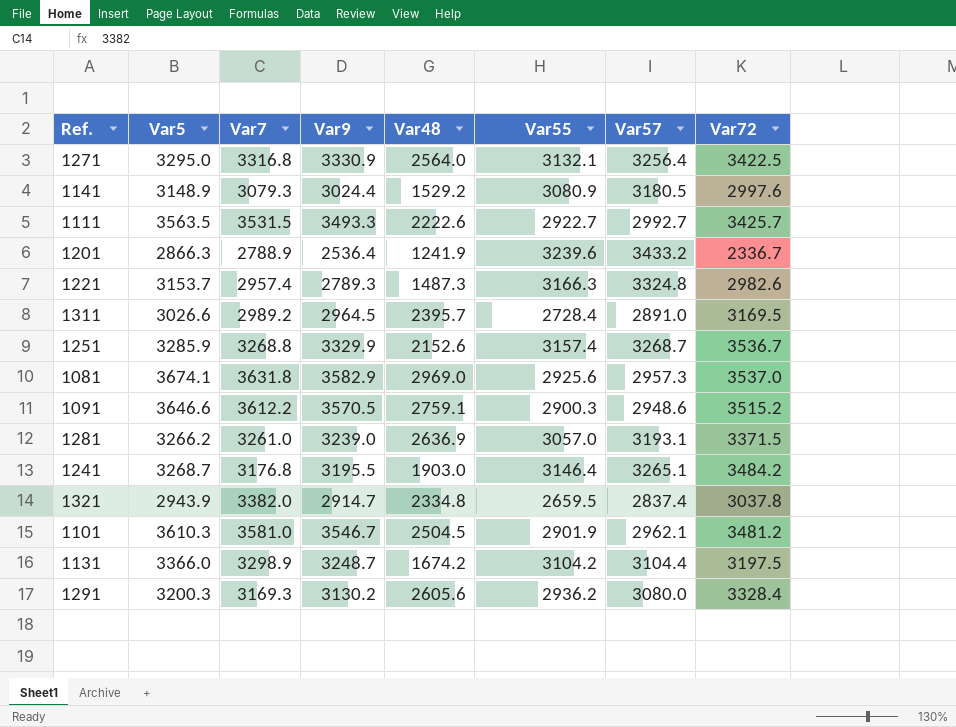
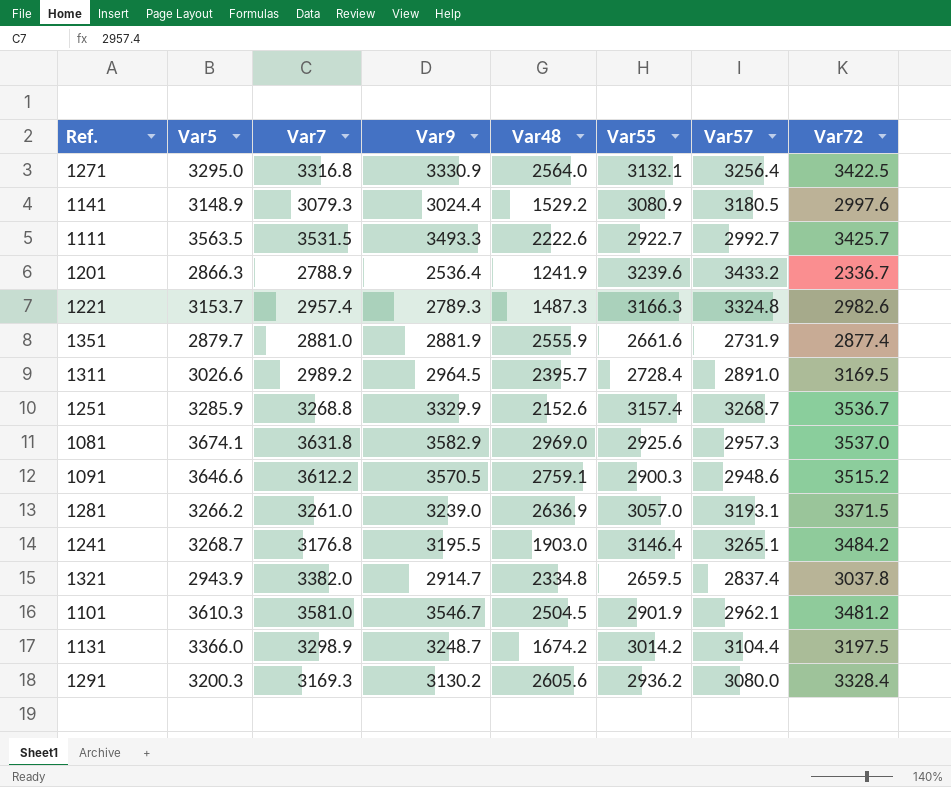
row 1351: none -> 2879.7 | 2881.0 | 2881.9 | 2555.9 | 2661.6 | 2731.9 | 2877.4
1131 | Var55: 3104.2 -> 3014.2

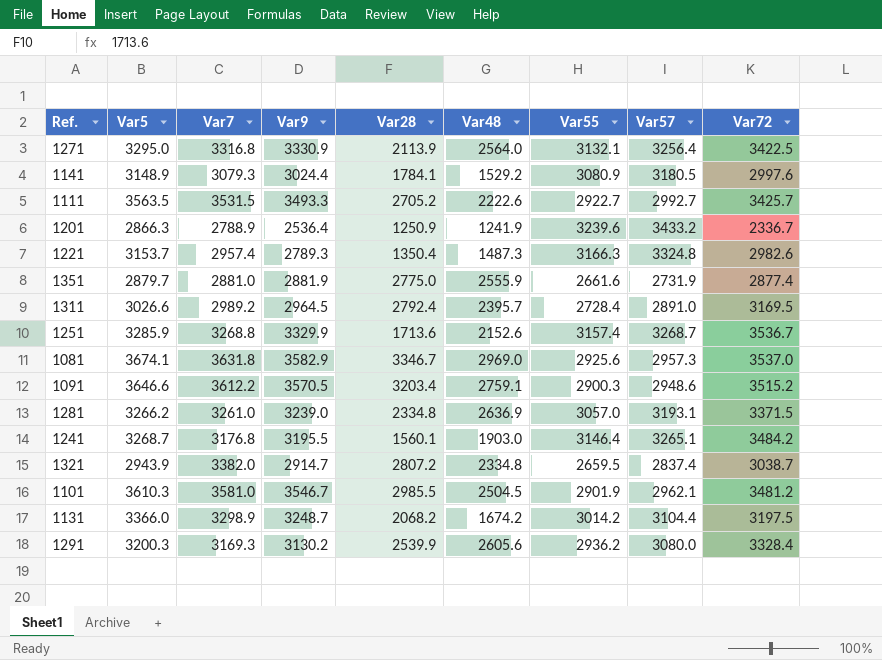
column Var28 | position: none -> 5
1321 | Var72: 3037.8 -> 3038.7

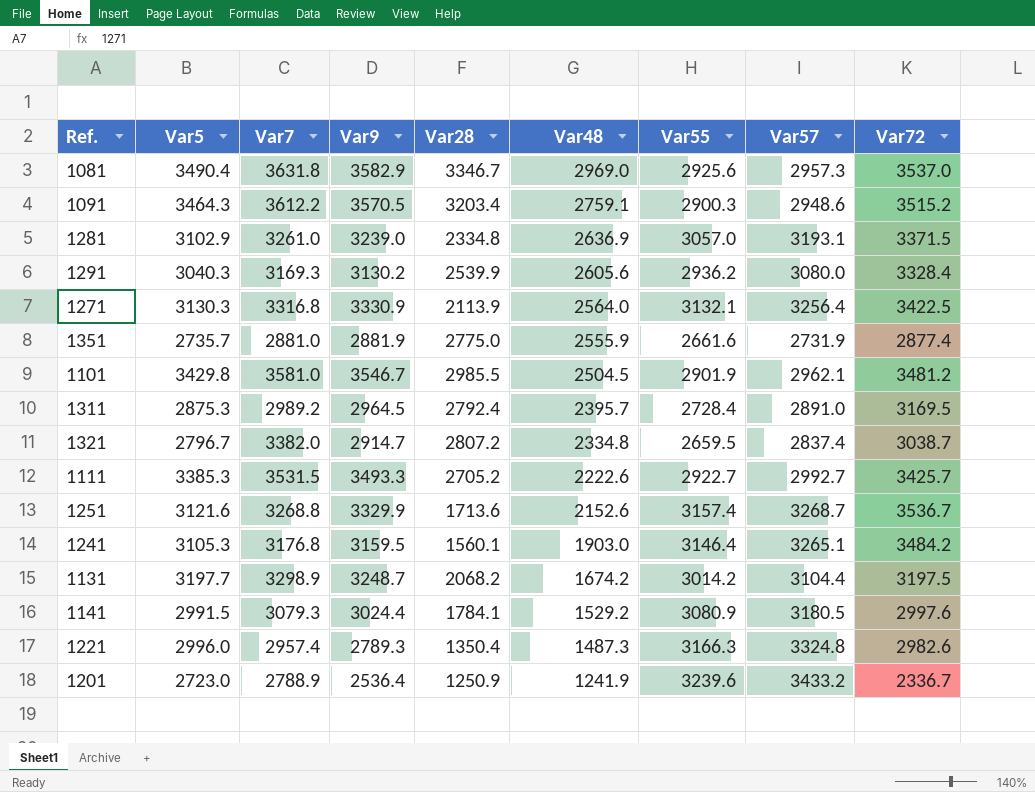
row order: none -> Var48 descending
1081 | Var5: 3674.1 -> 3490.4
1091 | Var5: 3646.6 -> 3464.3
1281 | Var5: 3266.2 -> 3102.9
1291 | Var5: 3200.3 -> 3040.3
1271 | Var5: 3295.0 -> 3130.3
1351 | Var5: 2879.7 -> 2735.7
1101 | Var5: 3610.3 -> 3429.8
1311 | Var5: 3026.6 -> 2875.3
1321 | Var5: 2943.9 -> 2796.7
1111 | Var5: 3563.5 -> 3385.3
1251 | Var5: 3285.9 -> 3121.6
1241 | Var5: 3268.7 -> 3105.3
1241 | Var9: 3195.5 -> 3159.5
1131 | Var5: 3366.0 -> 3197.7
1141 | Var5: 3148.9 -> 2991.5
1221 | Var5: 3153.7 -> 2996.0
1201 | Var5: 2866.3 -> 2723.0

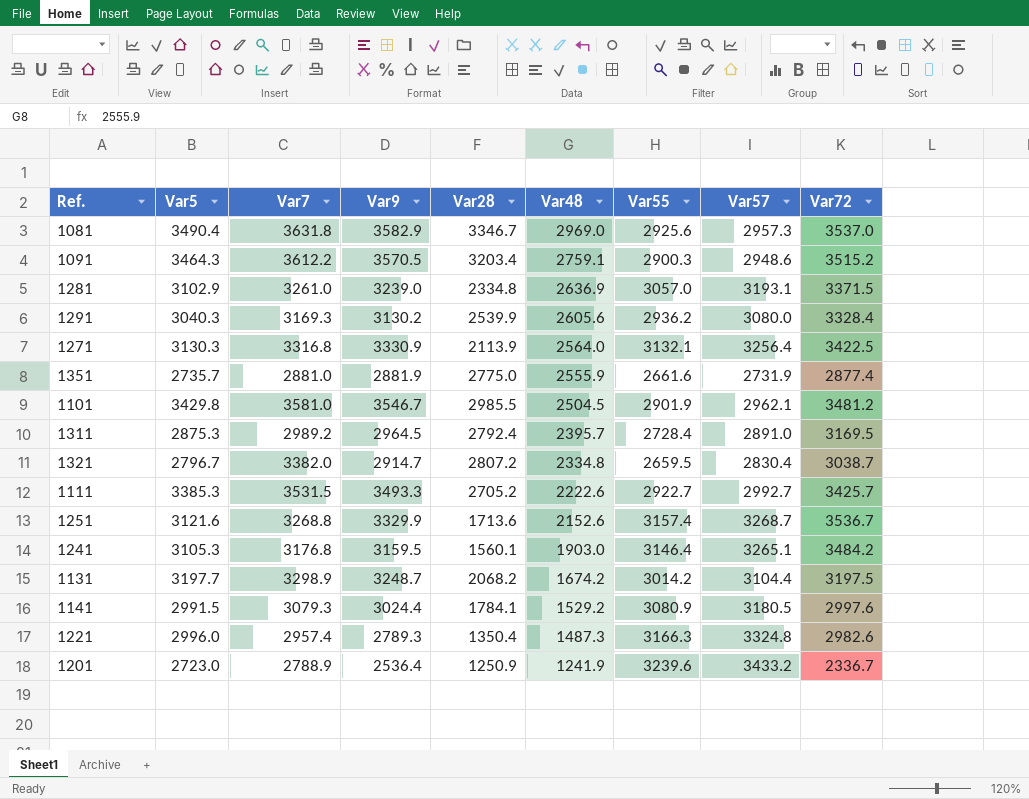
1321 | Var57: 2837.4 -> 2830.4

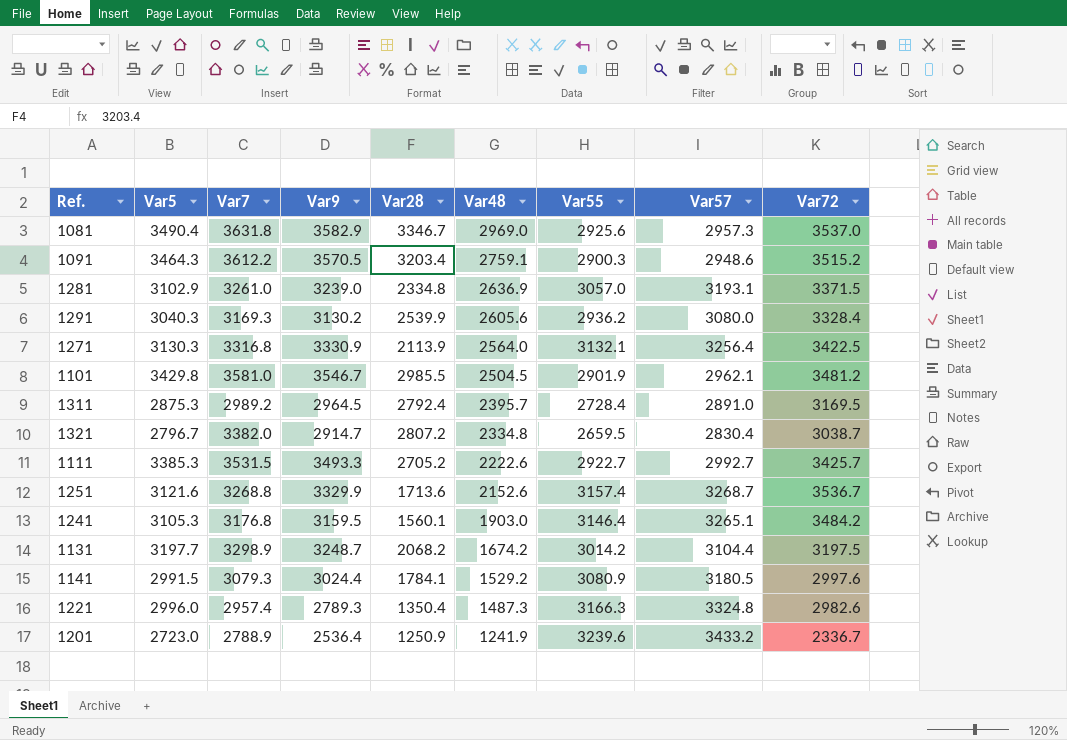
row 1351: 2735.7 | 2881.0 | 2881.9 | 2775.0 | 2555.9 | 2661.6 | 2731.9 | 2877.4 -> none

